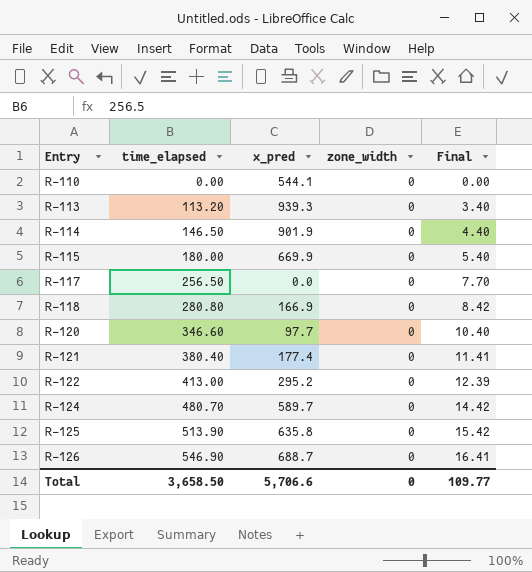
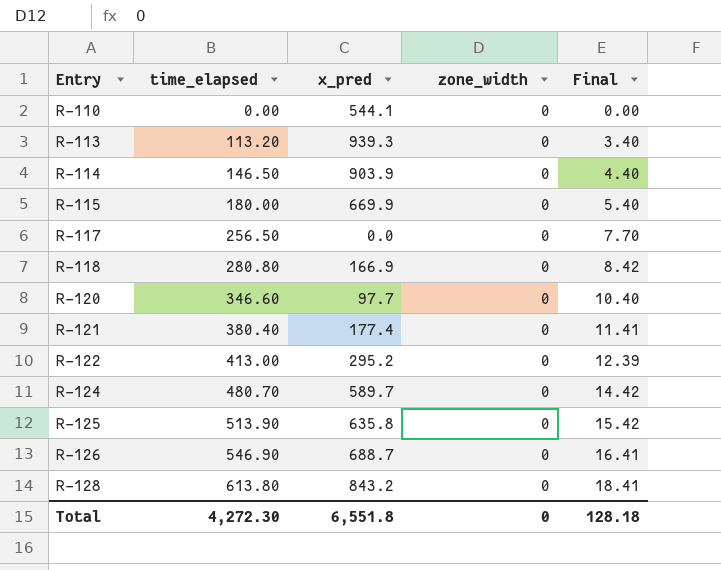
R-114 | x_pred: 901.9 -> 903.9
row R-128: none -> 613.80 | 843.2 | 0 | 18.41
Total | time_elapsed: 3,658.50 -> 4,272.30
Total | x_pred: 5,706.6 -> 6,551.8
Total | Final: 109.77 -> 128.18

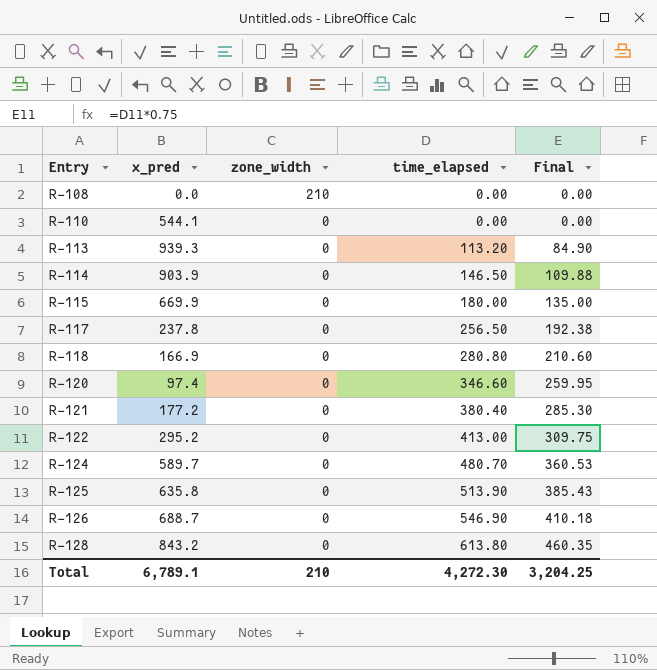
column time_elapsed | position: 2 -> 4
column Final | formula: [time_elapsed] * 0.03 -> [time_elapsed] * 0.75
row R-108: none -> 0.0 | 210 | 0.00 | 0.00
R-117 | x_pred: 0.0 -> 237.8
R-120 | x_pred: 97.7 -> 97.4
R-121 | x_pred: 177.4 -> 177.2
Total | x_pred: 6,551.8 -> 6,789.1
Total | zone_width: 0 -> 210
Total | Final: 128.18 -> 3,204.25

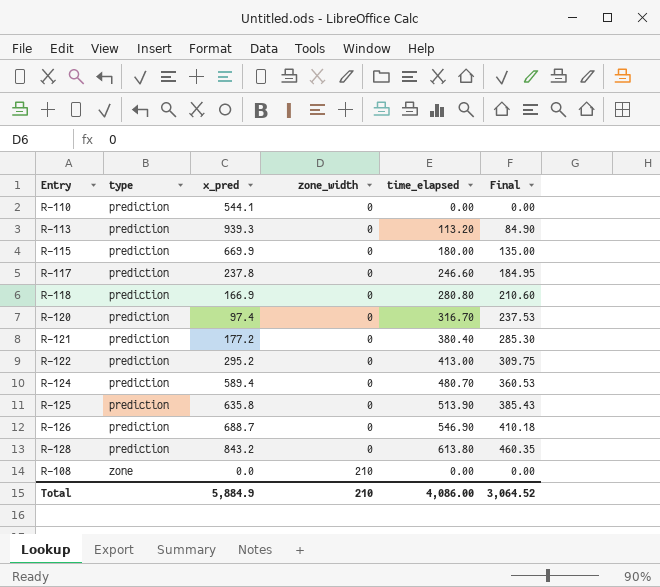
row order: Entry ascending -> type ascending
column type | position: none -> 2
row R-114: 903.9 | 0 | 146.50 | 109.88 -> none
R-117 | time_elapsed: 256.50 -> 246.60
R-117 | Final: 192.38 -> 184.95
R-120 | time_elapsed: 346.60 -> 316.70
R-120 | Final: 259.95 -> 237.53
R-124 | x_pred: 589.7 -> 589.4
Total | x_pred: 6,789.1 -> 5,884.9
Total | time_elapsed: 4,272.30 -> 4,086.00
Total | Final: 3,204.25 -> 3,064.52

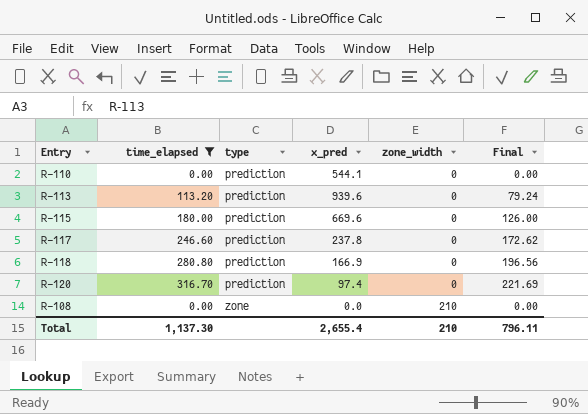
filter: none -> time_elapsed <= 316.70
column time_elapsed | position: 5 -> 2
column Final | formula: [time_elapsed] * 0.75 -> [time_elapsed] * 0.7
R-113 | x_pred: 939.3 -> 939.6
R-115 | x_pred: 669.9 -> 669.6
Total | time_elapsed: 4,086.00 -> 1,137.30
Total | x_pred: 5,884.9 -> 2,655.4
Total | Final: 3,064.52 -> 796.11

